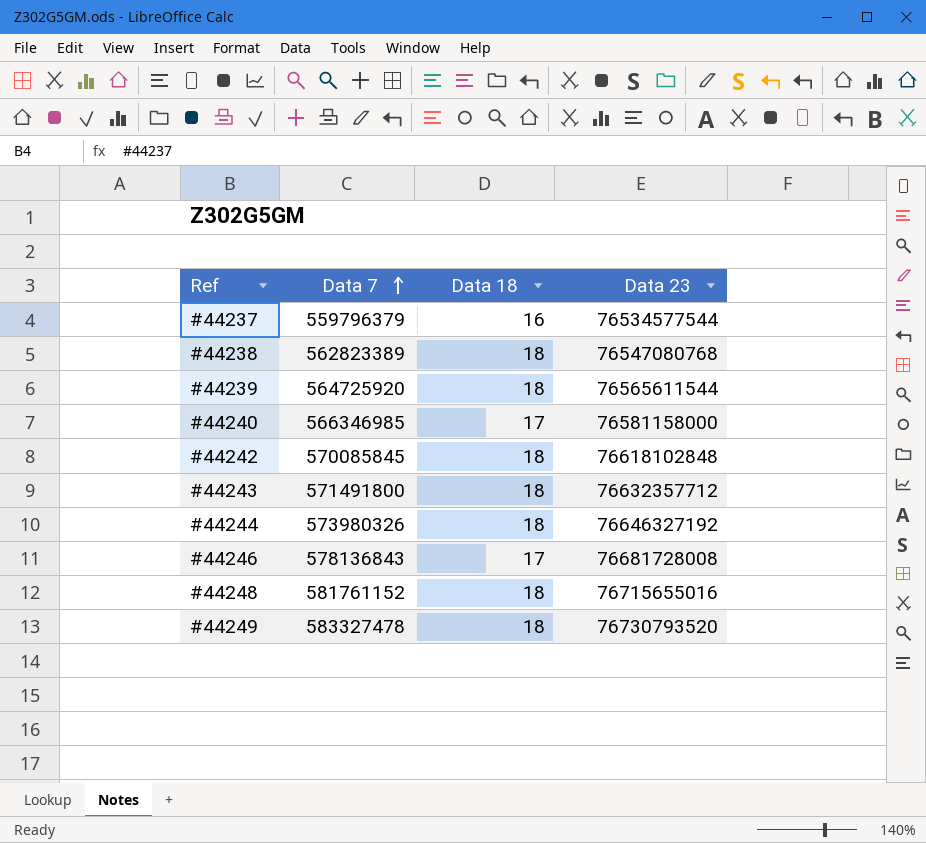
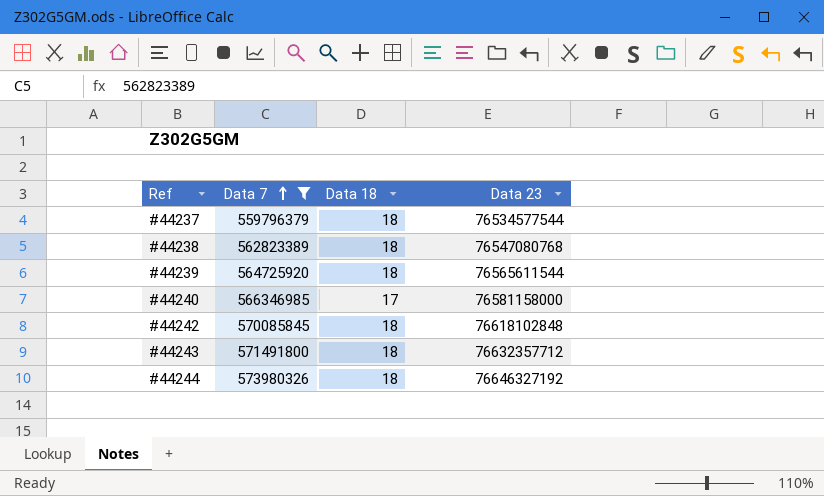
filter: none -> Data 7 <= 573980326
#44237 | Data 18: 16 -> 18

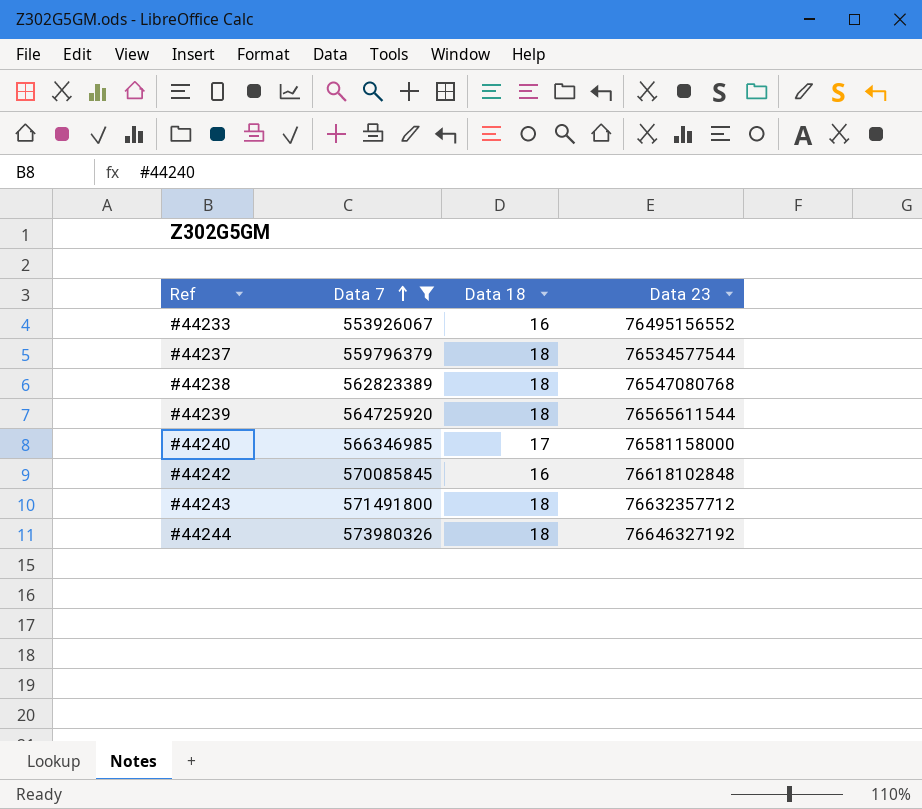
row #44233: none -> 553926067 | 16 | 76495156552
#44242 | Data 18: 18 -> 16

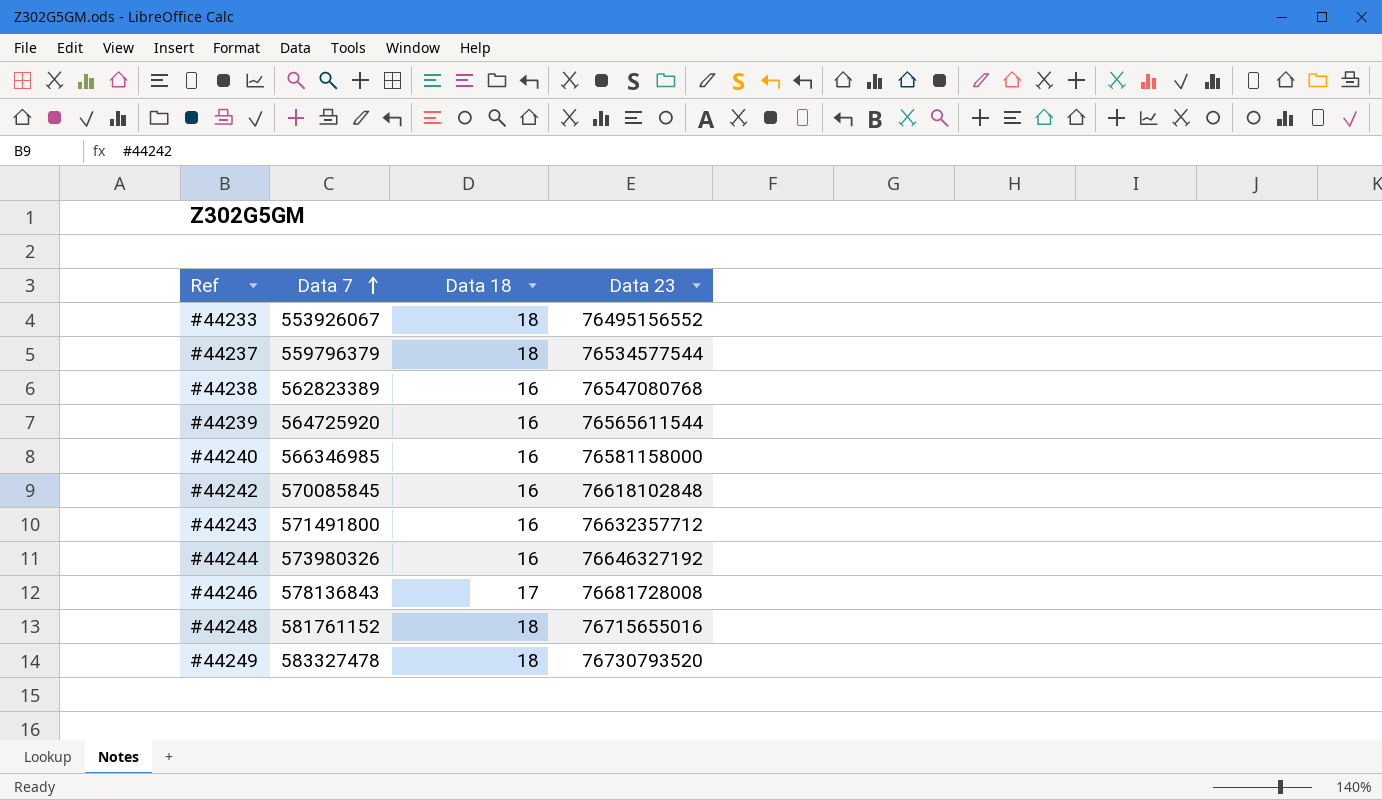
filter: Data 7 <= 573980326 -> none
#44233 | Data 18: 16 -> 18
#44238 | Data 18: 18 -> 16
#44239 | Data 18: 18 -> 16
#44240 | Data 18: 17 -> 16
#44243 | Data 18: 18 -> 16
#44244 | Data 18: 18 -> 16

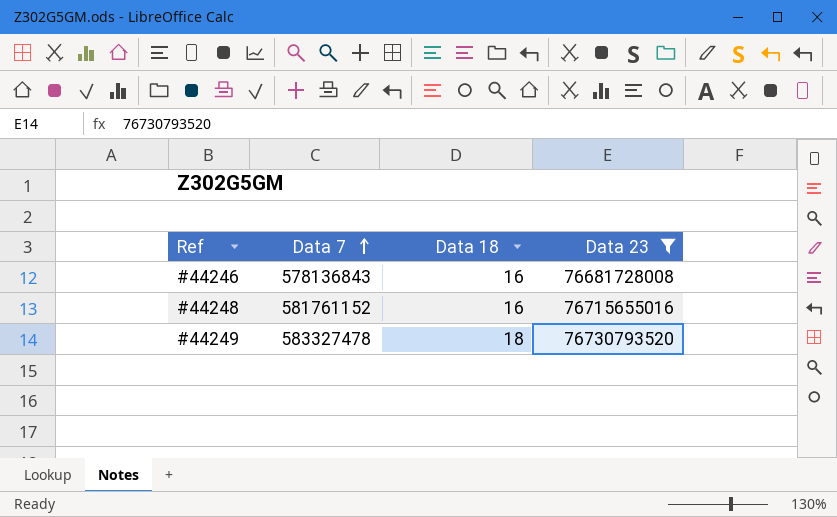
filter: none -> Data 23 >= 76681728008
#44246 | Data 18: 17 -> 16
#44248 | Data 18: 18 -> 16

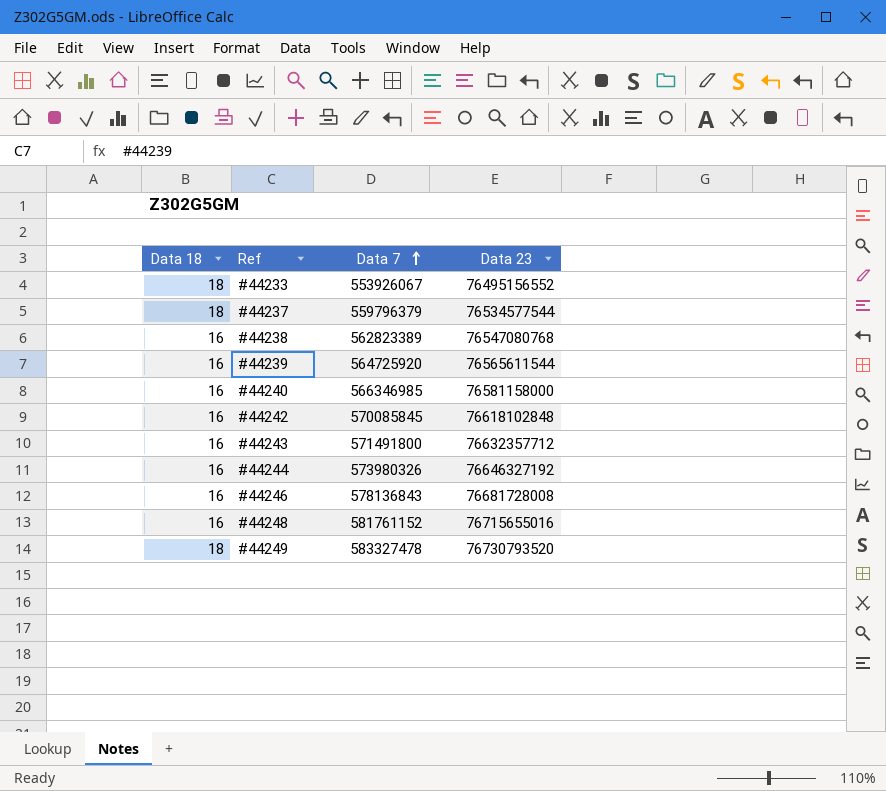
filter: Data 23 >= 76681728008 -> none
column Data 18 | position: 3 -> 1

